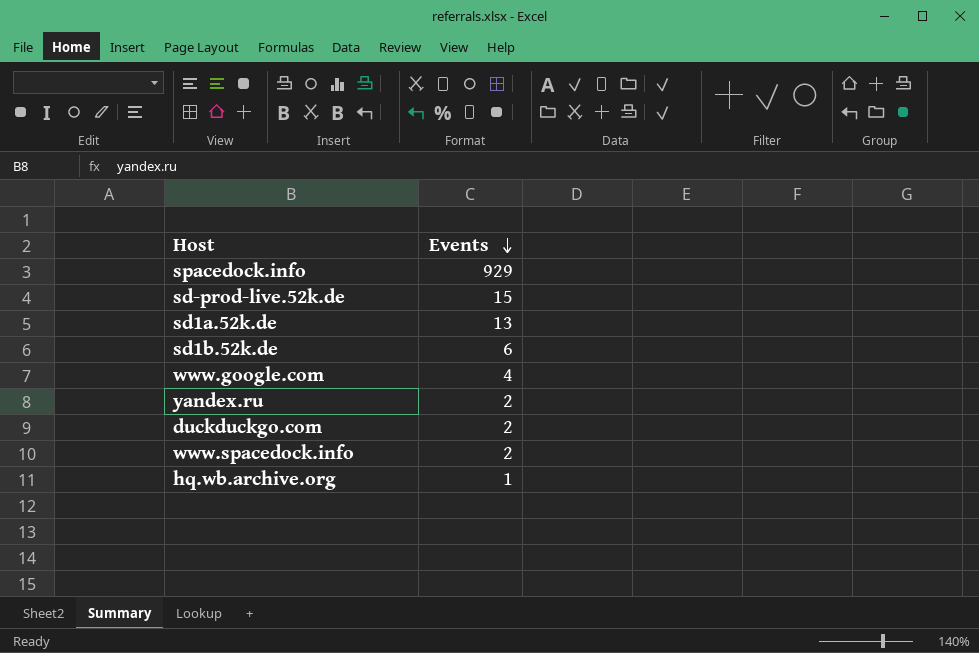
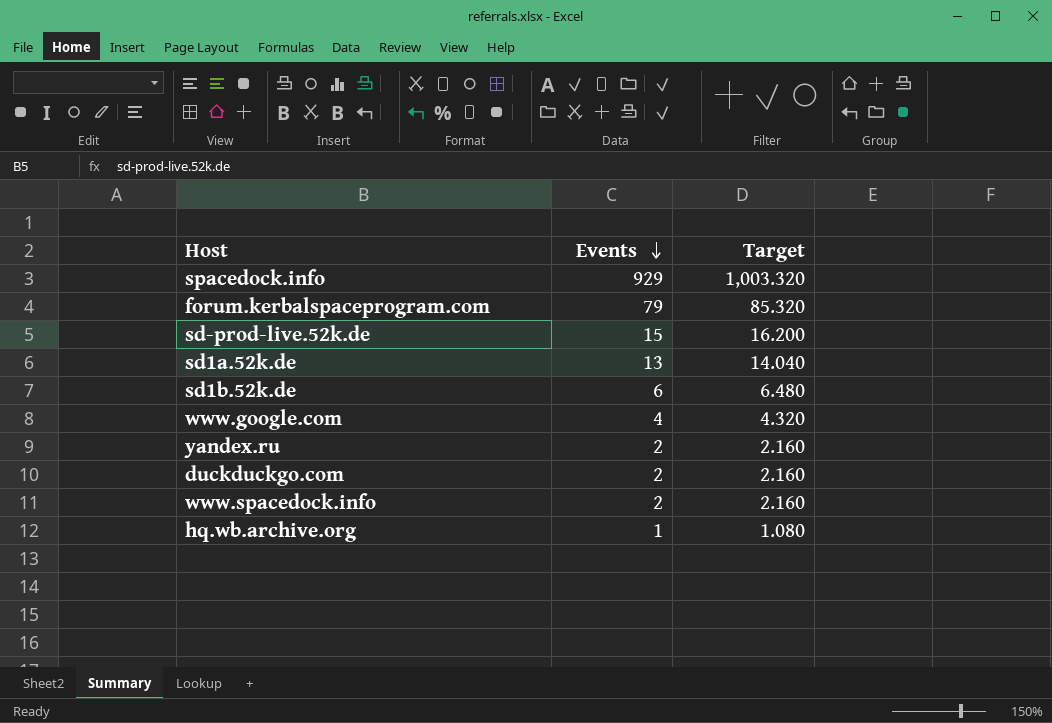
column Target | formula: none -> [Events] * 1.08
row forum.kerbalspaceprogram.com: none -> 79 | 85.320

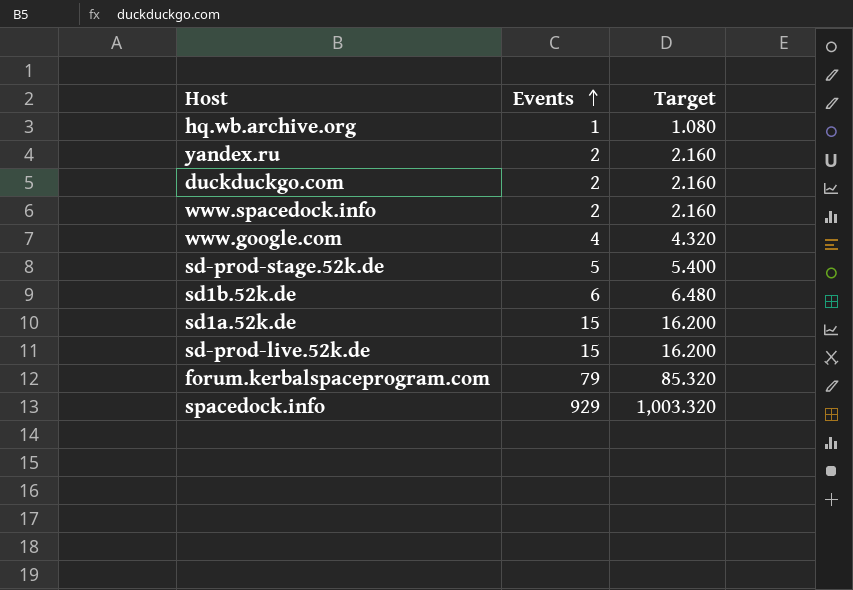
row order: Events descending -> Events ascending
row sd-prod-stage.52k.de: none -> 5 | 5.400
sd1a.52k.de | Events: 13 -> 15
sd1a.52k.de | Target: 14.040 -> 16.200

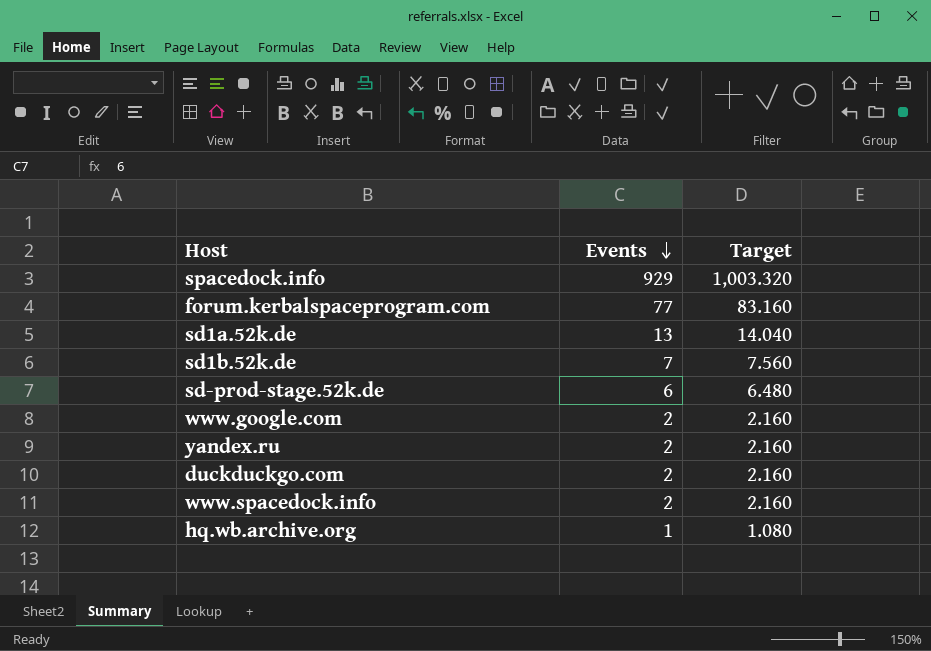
row order: Events ascending -> Events descending
row sd-prod-live.52k.de: 15 | 16.200 -> none
forum.kerbalspaceprogram.com | Events: 79 -> 77
forum.kerbalspaceprogram.com | Target: 85.320 -> 83.160
sd1a.52k.de | Events: 15 -> 13
sd1a.52k.de | Target: 16.200 -> 14.040
sd1b.52k.de | Events: 6 -> 7
sd1b.52k.de | Target: 6.480 -> 7.560
sd-prod-stage.52k.de | Events: 5 -> 6
sd-prod-stage.52k.de | Target: 5.400 -> 6.480
www.google.com | Events: 4 -> 2
www.google.com | Target: 4.320 -> 2.160

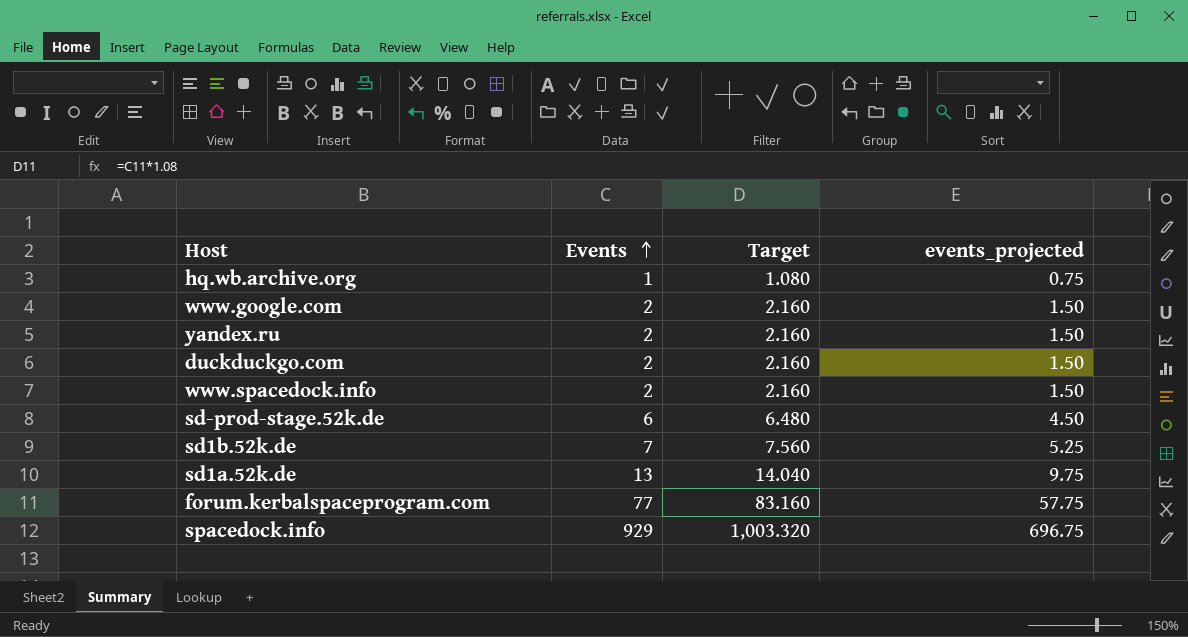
row order: Events descending -> Events ascending
column events_projected | formula: none -> [Events] * 0.75

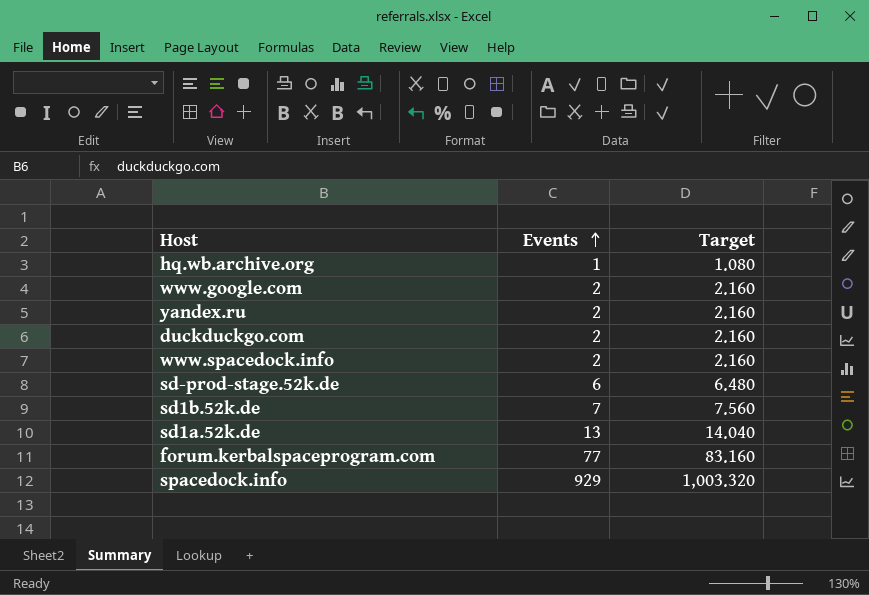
column events_projected | formula: [Events] * 0.75 -> none

